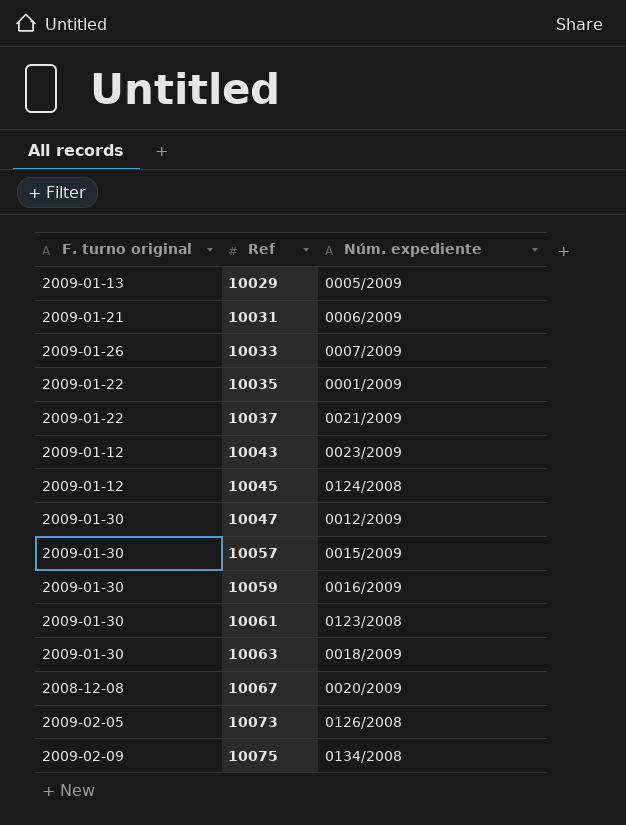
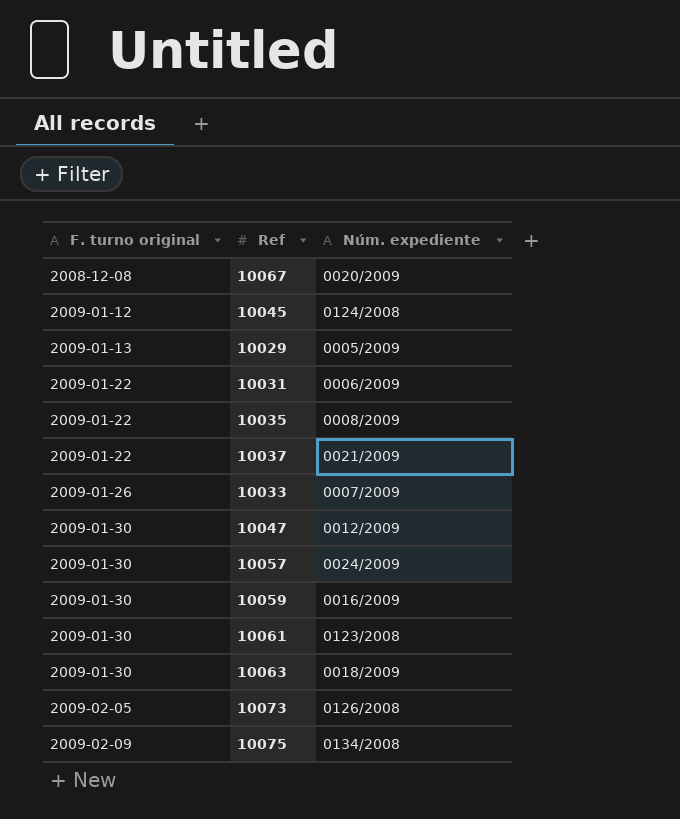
row order: Ref ascending -> F. turno original ascending
row 10043: 2009-01-12 | 0023/2009 -> none
10031 | F. turno original: 2009-01-21 -> 2009-01-22
10035 | Núm. expediente: 0001/2009 -> 0008/2009
10057 | Núm. expediente: 0015/2009 -> 0024/2009

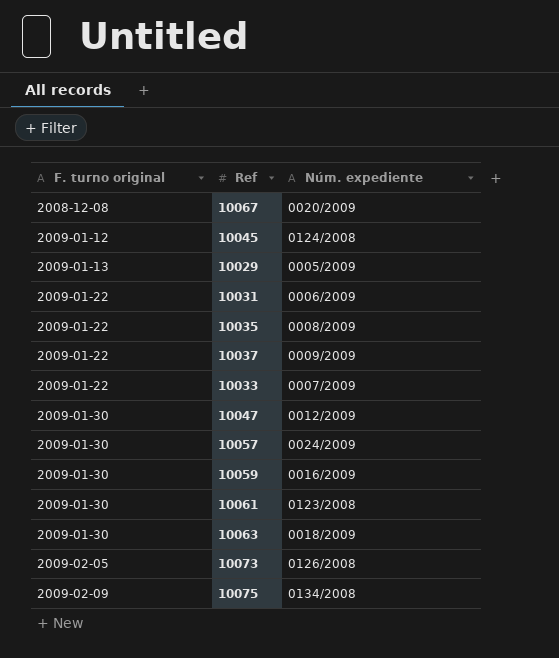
10037 | Núm. expediente: 0021/2009 -> 0009/2009
10033 | F. turno original: 2009-01-26 -> 2009-01-22

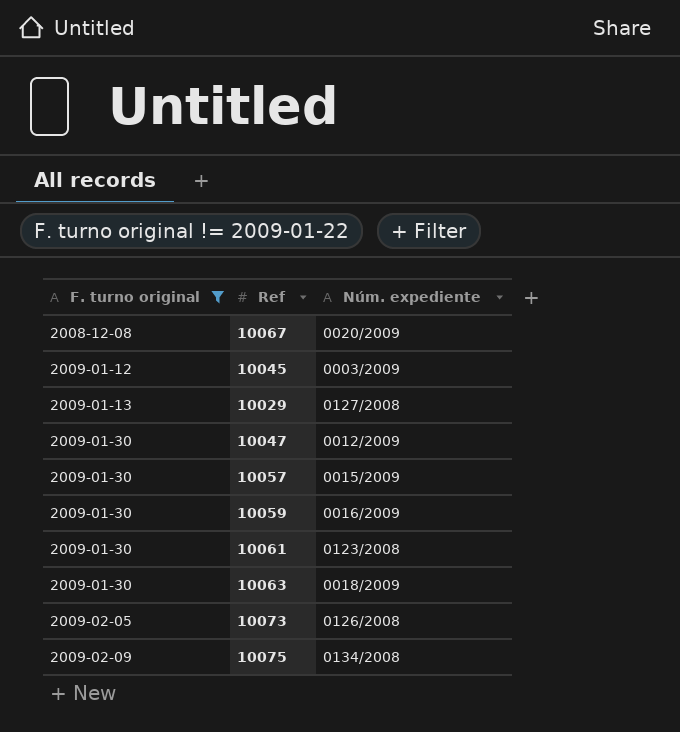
filter: none -> F. turno original != 2009-01-22
10045 | Núm. expediente: 0124/2008 -> 0003/2009
10029 | Núm. expediente: 0005/2009 -> 0127/2008
10057 | Núm. expediente: 0024/2009 -> 0015/2009

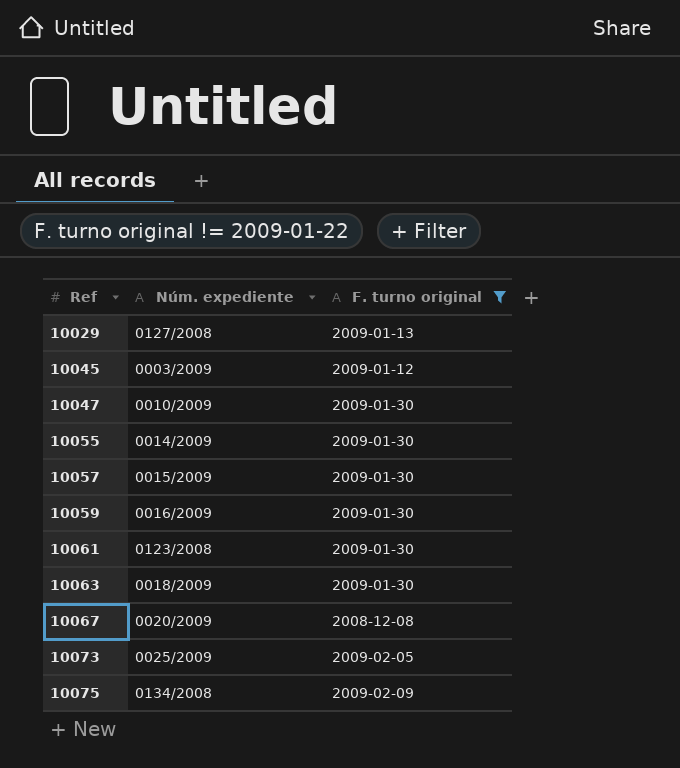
row order: F. turno original ascending -> Ref ascending
column F. turno original | position: 1 -> 3
10047 | Núm. expediente: 0012/2009 -> 0010/2009
row 10055: none -> 0014/2009 | 2009-01-30
10073 | Núm. expediente: 0126/2008 -> 0025/2009

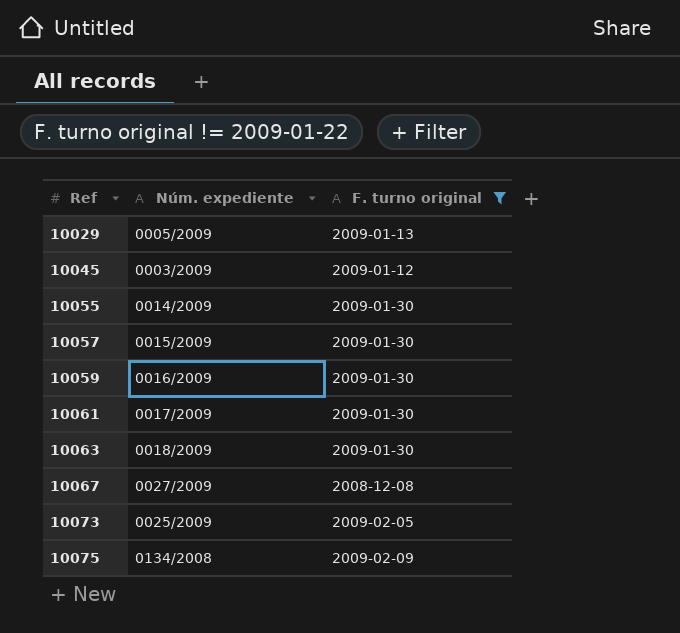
row 10047: 0010/2009 | 2009-01-30 -> none
10029 | Núm. expediente: 0127/2008 -> 0005/2009
10061 | Núm. expediente: 0123/2008 -> 0017/2009
10067 | Núm. expediente: 0020/2009 -> 0027/2009

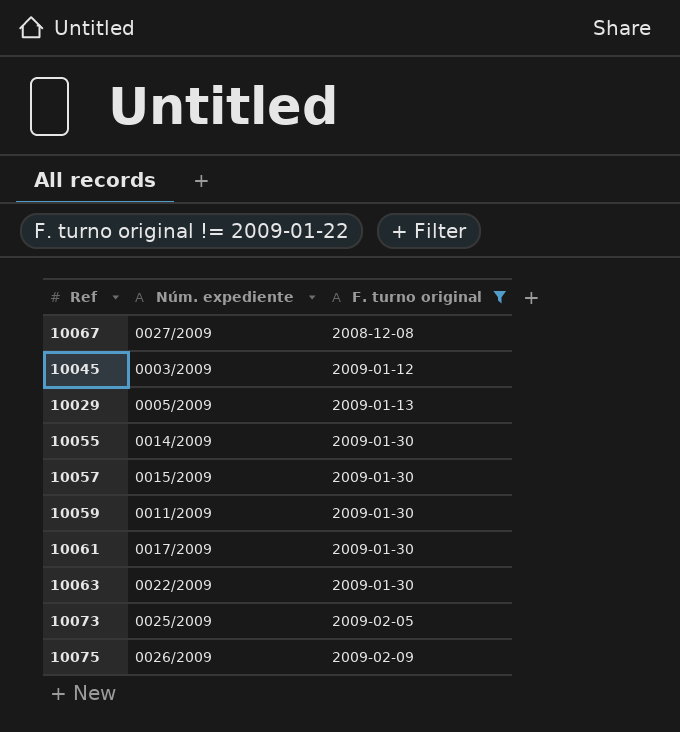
row order: Ref ascending -> F. turno original ascending
10059 | Núm. expediente: 0016/2009 -> 0011/2009
10063 | Núm. expediente: 0018/2009 -> 0022/2009
10075 | Núm. expediente: 0134/2008 -> 0026/2009

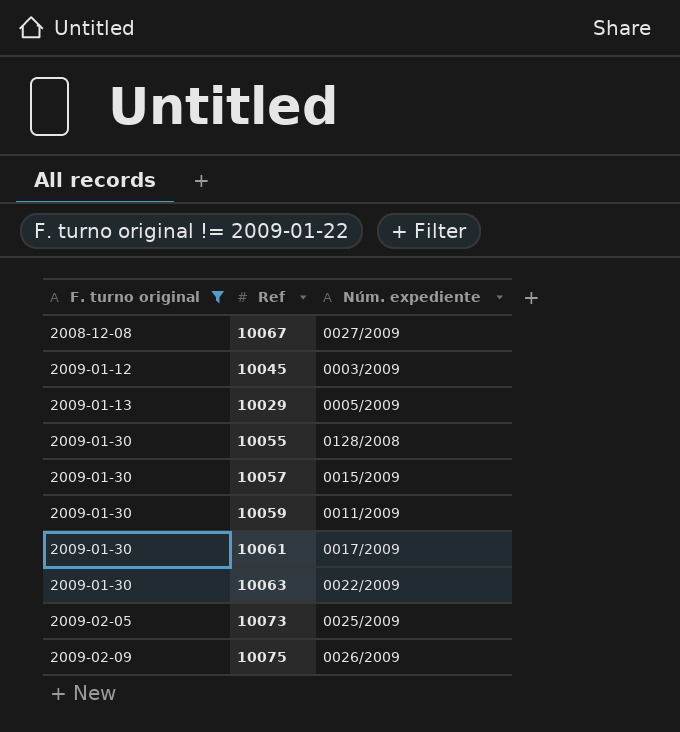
column F. turno original | position: 3 -> 1
10055 | Núm. expediente: 0014/2009 -> 0128/2008

